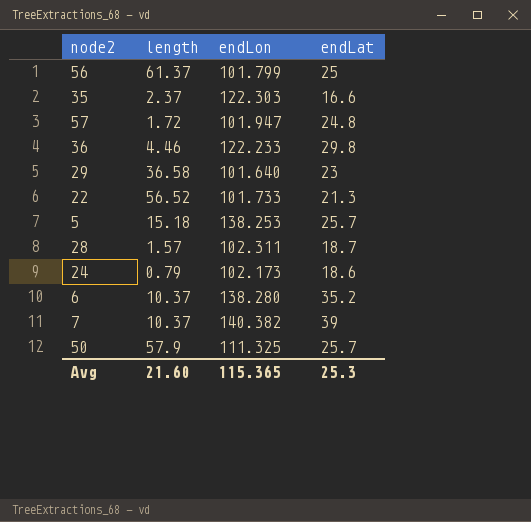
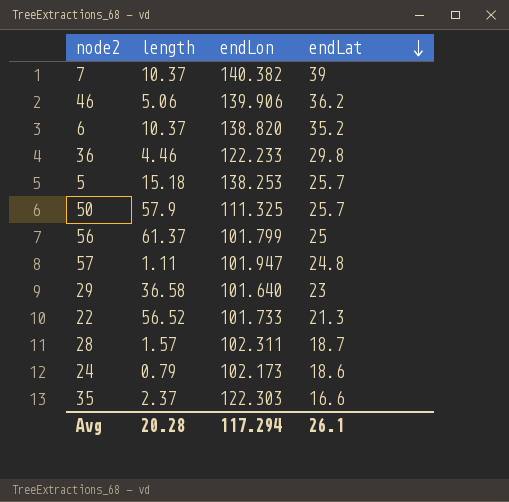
row order: none -> endLat descending
row 46: none -> 5.06 | 139.906 | 36.2
6 | endLon: 138.280 -> 138.820
57 | length: 1.72 -> 1.11
Avg | length: 21.60 -> 20.28
Avg | endLon: 115.365 -> 117.294
Avg | endLat: 25.3 -> 26.1

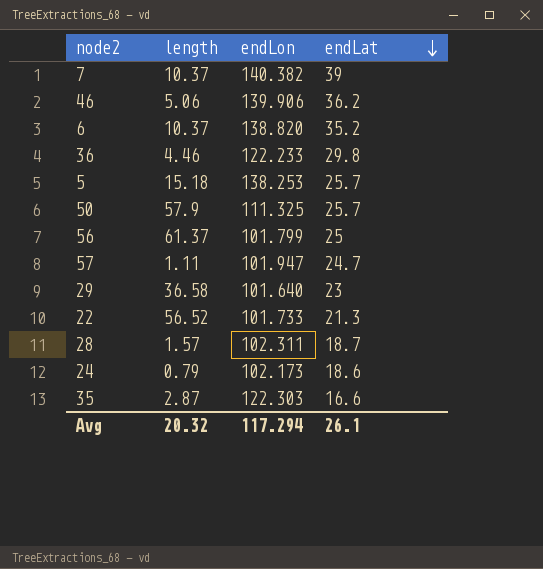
57 | endLat: 24.8 -> 24.7
35 | length: 2.37 -> 2.87
Avg | length: 20.28 -> 20.32

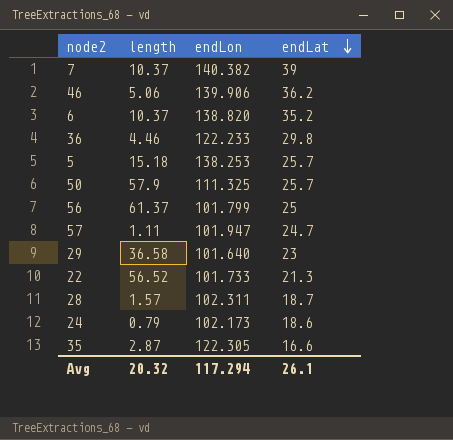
35 | endLon: 122.303 -> 122.305

